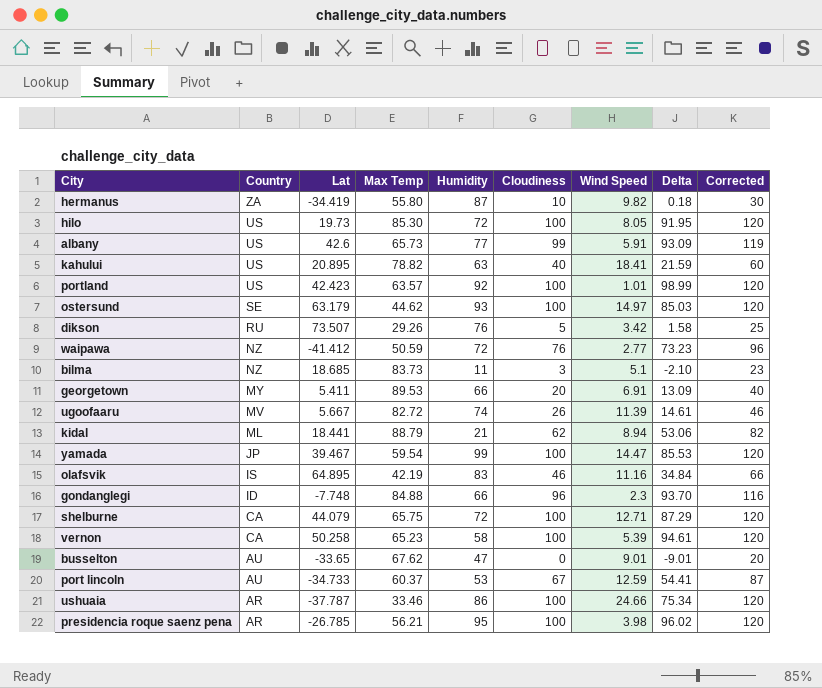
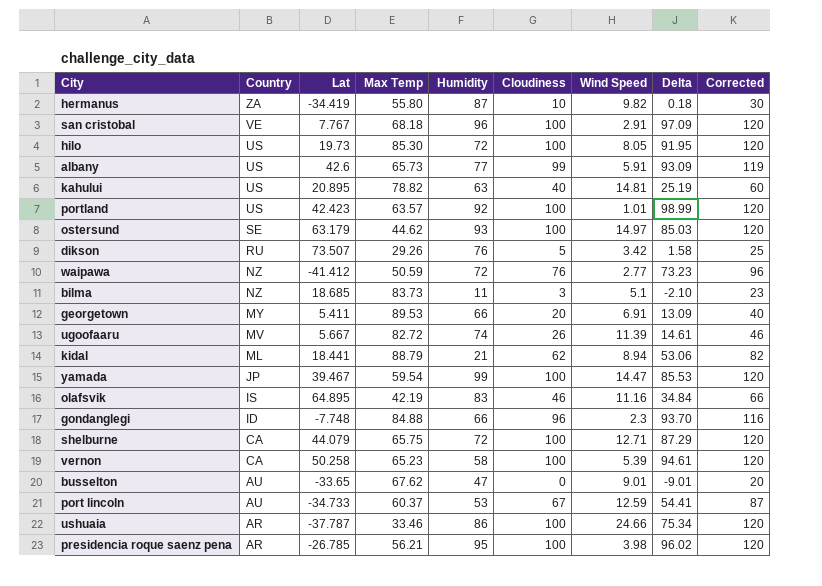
row san cristobal: none -> VE | 7.767 | 68.18 | 96 | 100 | 2.91 | 97.09 | 120
kahului | Wind Speed: 18.41 -> 14.81
kahului | Delta: 21.59 -> 25.19

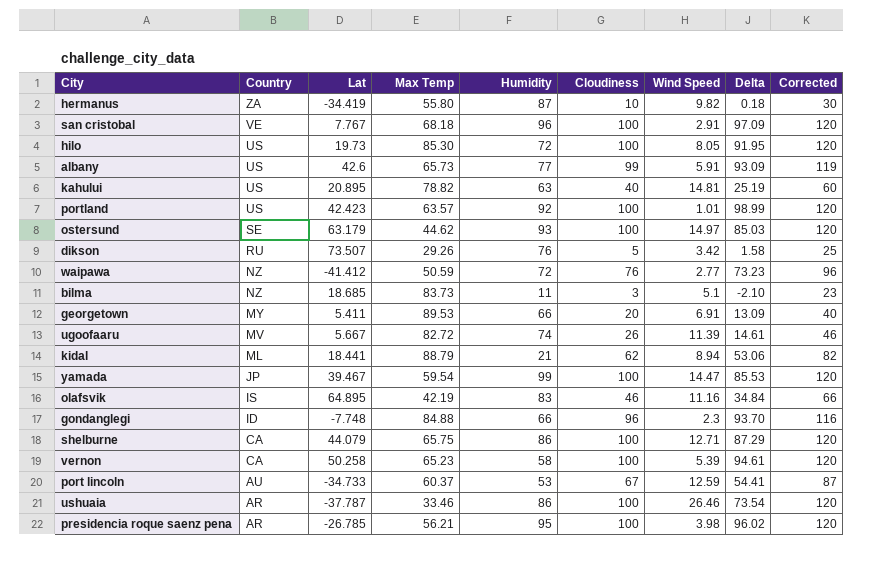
row busselton: AU | -33.65 | 67.62 | 47 | 0 | 9.01 | -9.01 | 20 -> none
shelburne | Humidity: 72 -> 86
ushuaia | Wind Speed: 24.66 -> 26.46
ushuaia | Delta: 75.34 -> 73.54

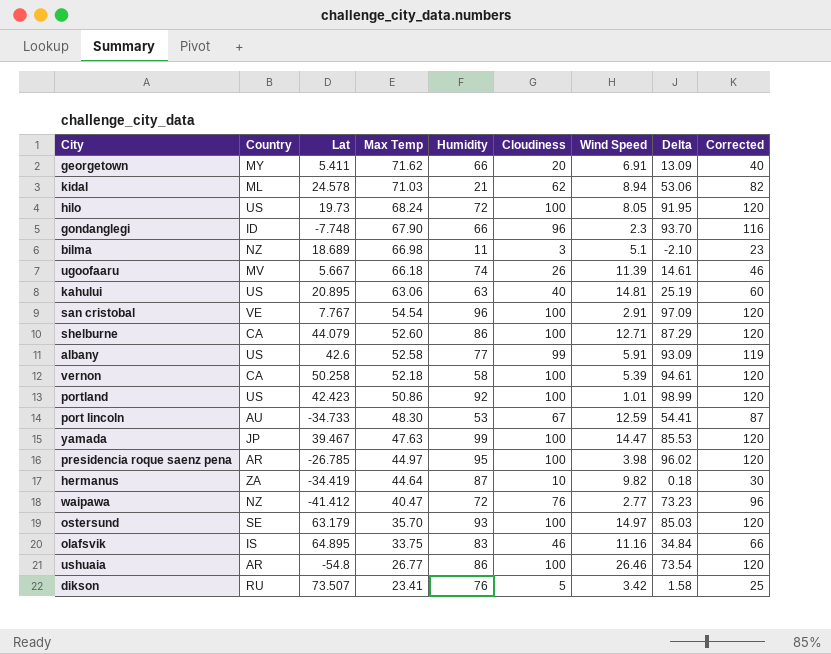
row order: Country descending -> Max Temp descending
georgetown | Max Temp: 89.53 -> 71.62
kidal | Lat: 18.441 -> 24.578
kidal | Max Temp: 88.79 -> 71.03
hilo | Max Temp: 85.30 -> 68.24
gondanglegi | Max Temp: 84.88 -> 67.90
bilma | Lat: 18.685 -> 18.689
bilma | Max Temp: 83.73 -> 66.98
ugoofaaru | Max Temp: 82.72 -> 66.18
kahului | Max Temp: 78.82 -> 63.06
san cristobal | Max Temp: 68.18 -> 54.54
shelburne | Max Temp: 65.75 -> 52.60
albany | Max Temp: 65.73 -> 52.58
vernon | Max Temp: 65.23 -> 52.18
portland | Max Temp: 63.57 -> 50.86
port lincoln | Max Temp: 60.37 -> 48.30
yamada | Max Temp: 59.54 -> 47.63
presidencia roque saenz pena | Max Temp: 56.21 -> 44.97
hermanus | Max Temp: 55.80 -> 44.64
waipawa | Max Temp: 50.59 -> 40.47
ostersund | Max Temp: 44.62 -> 35.70
olafsvik | Max Temp: 42.19 -> 33.75
ushuaia | Lat: -37.787 -> -54.8
ushuaia | Max Temp: 33.46 -> 26.77
dikson | Max Temp: 29.26 -> 23.41

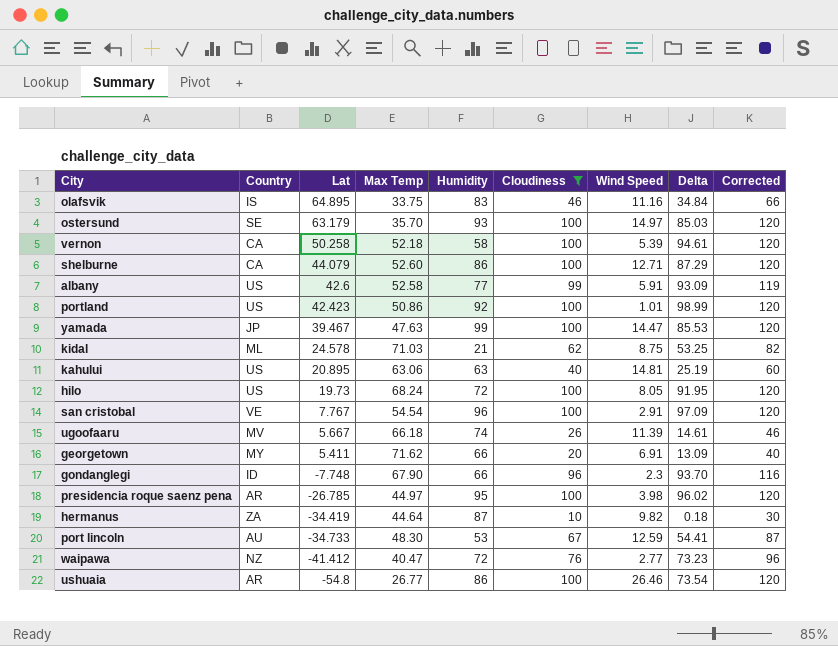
filter: none -> Cloudiness >= 10
row order: Max Temp descending -> Lat descending
kidal | Wind Speed: 8.94 -> 8.75
kidal | Delta: 53.06 -> 53.25

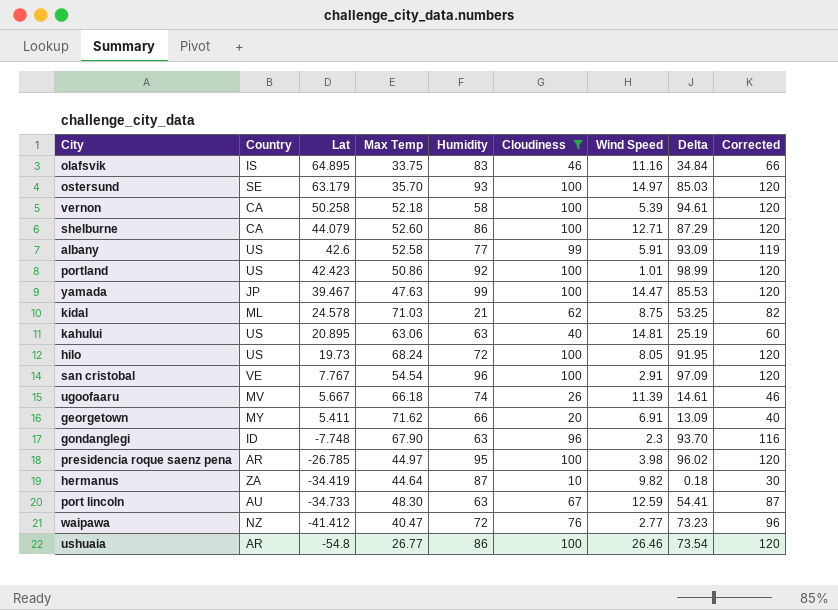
gondanglegi | Humidity: 66 -> 63
port lincoln | Humidity: 53 -> 63

